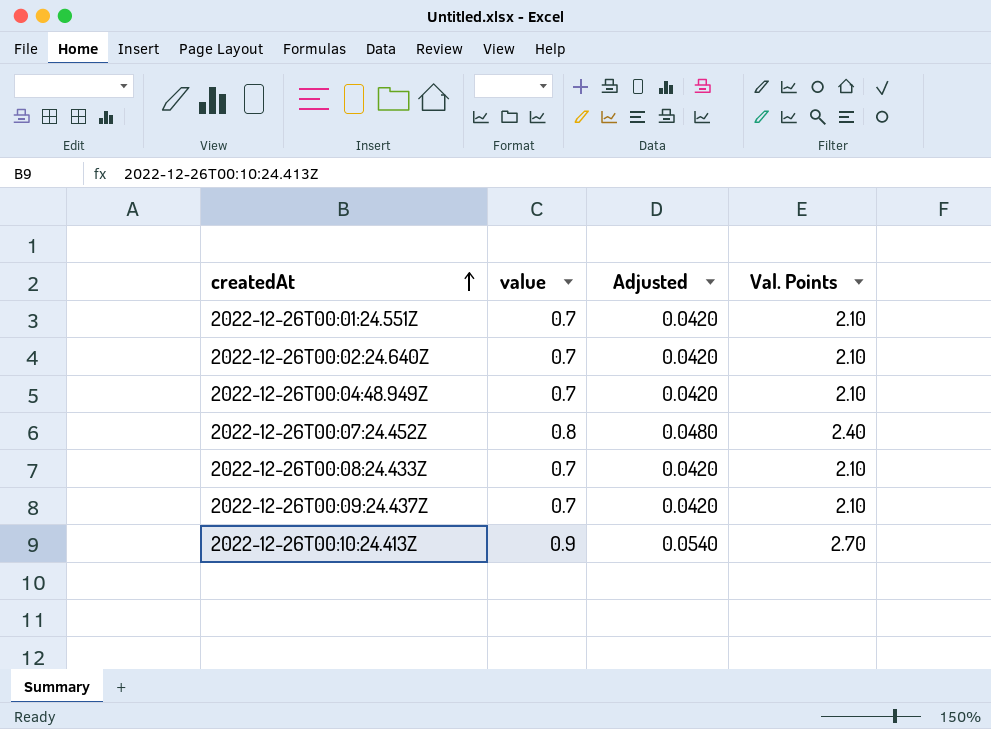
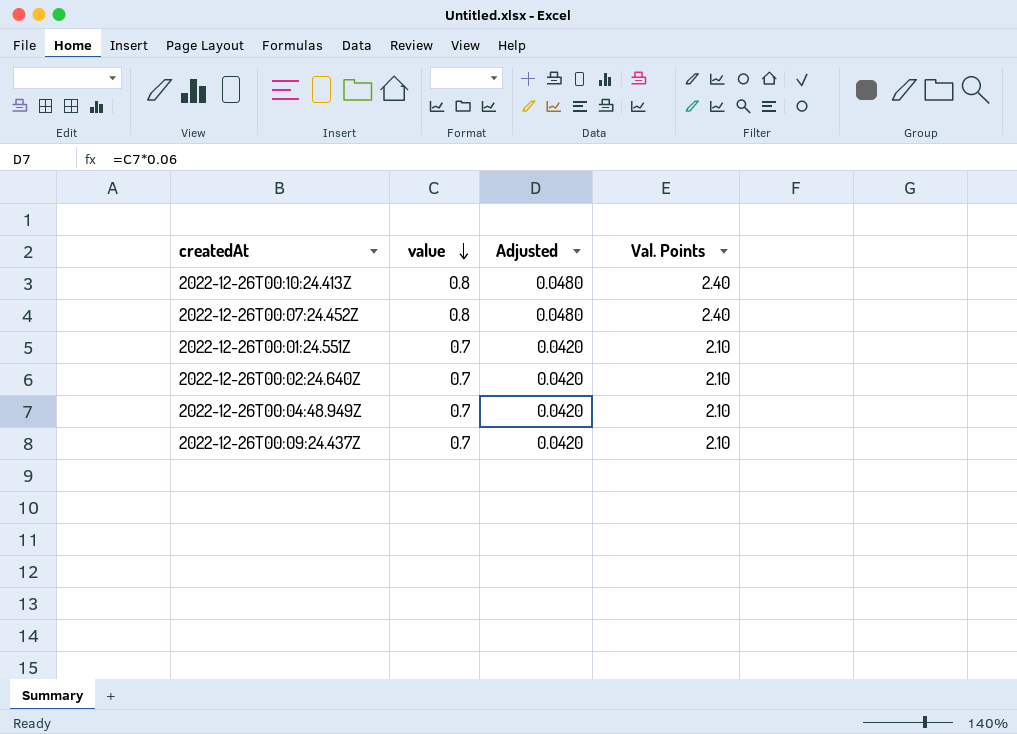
row order: createdAt ascending -> value descending
row 2022-12-26T00:08:24.433Z: 0.7 | 0.0420 | 2.10 -> none
2022-12-26T00:10:24.413Z | value: 0.9 -> 0.8
2022-12-26T00:10:24.413Z | Adjusted: 0.0540 -> 0.0480
2022-12-26T00:10:24.413Z | Val. Points: 2.70 -> 2.40

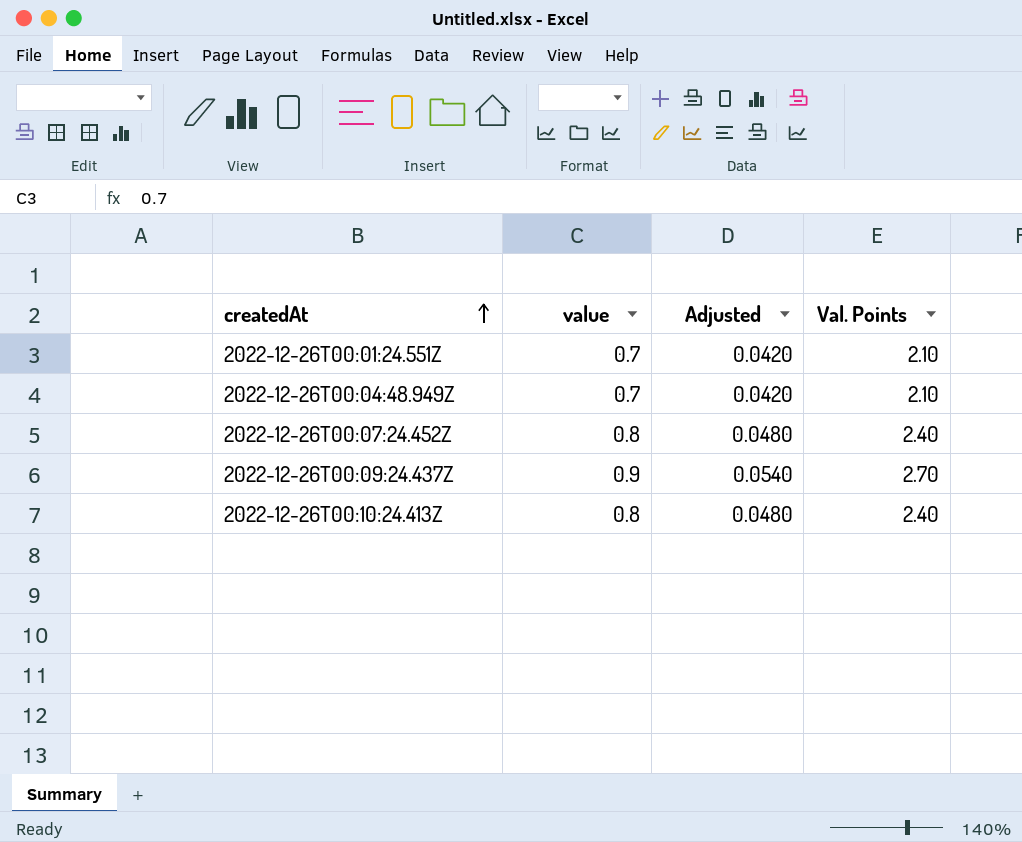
row order: value descending -> createdAt ascending
row 2022-12-26T00:02:24.640Z: 0.7 | 0.0420 | 2.10 -> none
2022-12-26T00:09:24.437Z | value: 0.7 -> 0.9
2022-12-26T00:09:24.437Z | Adjusted: 0.0420 -> 0.0540
2022-12-26T00:09:24.437Z | Val. Points: 2.10 -> 2.70

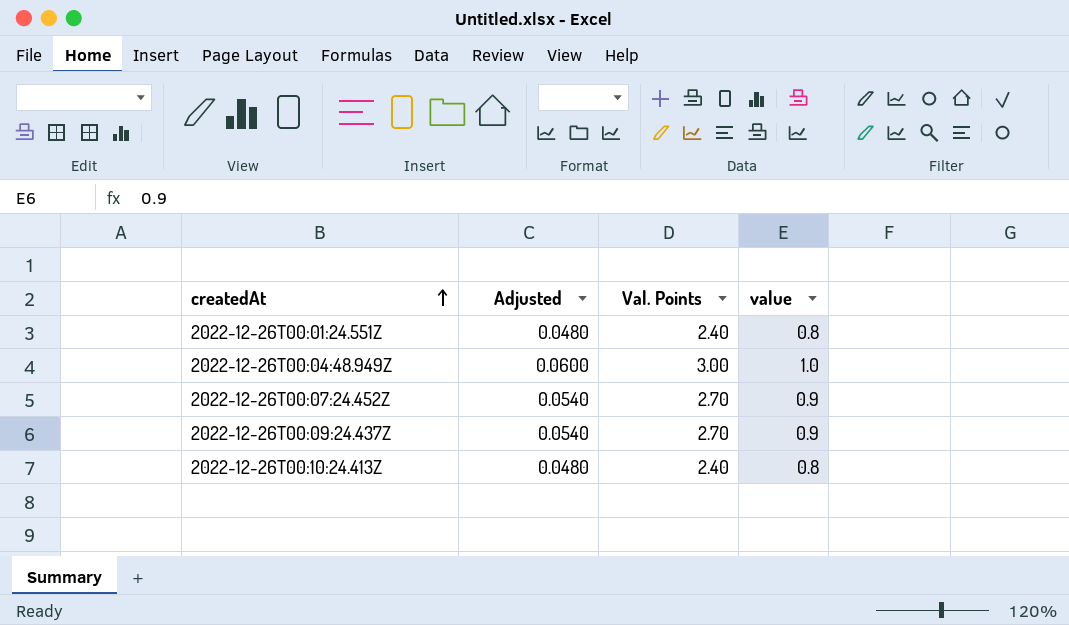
column value | position: 2 -> 4
2022-12-26T00:01:24.551Z | Adjusted: 0.0420 -> 0.0480
2022-12-26T00:01:24.551Z | Val. Points: 2.10 -> 2.40
2022-12-26T00:01:24.551Z | value: 0.7 -> 0.8
2022-12-26T00:04:48.949Z | Adjusted: 0.0420 -> 0.0600
2022-12-26T00:04:48.949Z | Val. Points: 2.10 -> 3.00
2022-12-26T00:04:48.949Z | value: 0.7 -> 1.0
2022-12-26T00:07:24.452Z | Adjusted: 0.0480 -> 0.0540
2022-12-26T00:07:24.452Z | Val. Points: 2.40 -> 2.70
2022-12-26T00:07:24.452Z | value: 0.8 -> 0.9

